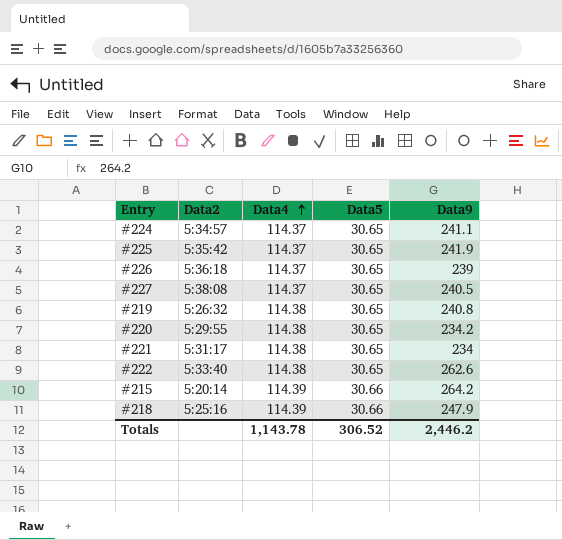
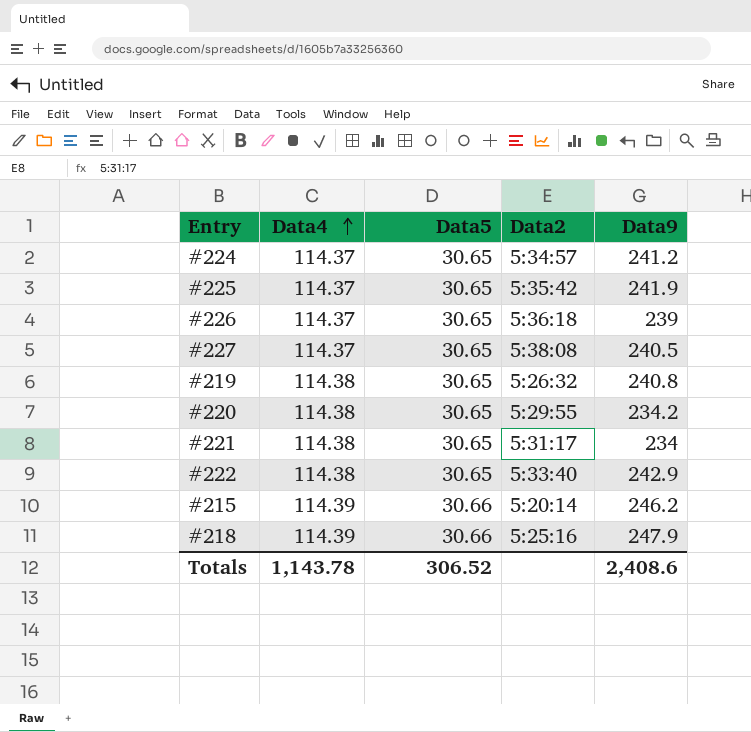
column Data2 | position: 2 -> 4
#224 | Data9: 241.1 -> 241.2
#222 | Data9: 262.6 -> 242.9
#215 | Data9: 264.2 -> 246.2
Totals | Data9: 2,446.2 -> 2,408.6

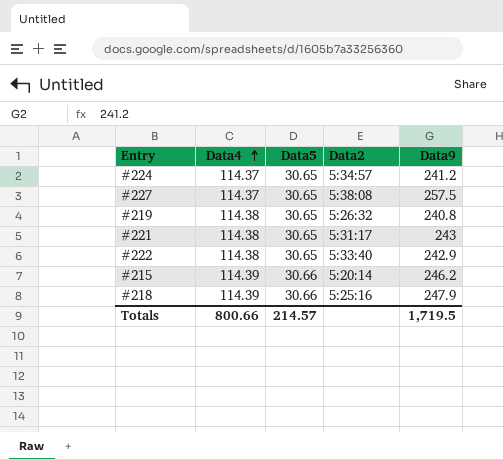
row #225: 114.37 | 30.65 | 5:35:42 | 241.9 -> none
row #226: 114.37 | 30.65 | 5:36:18 | 239 -> none
row #220: 114.38 | 30.65 | 5:29:55 | 234.2 -> none
#227 | Data9: 240.5 -> 257.5
#221 | Data9: 234 -> 243
Totals | Data4: 1,143.78 -> 800.66
Totals | Data5: 306.52 -> 214.57
Totals | Data9: 2,408.6 -> 1,719.5

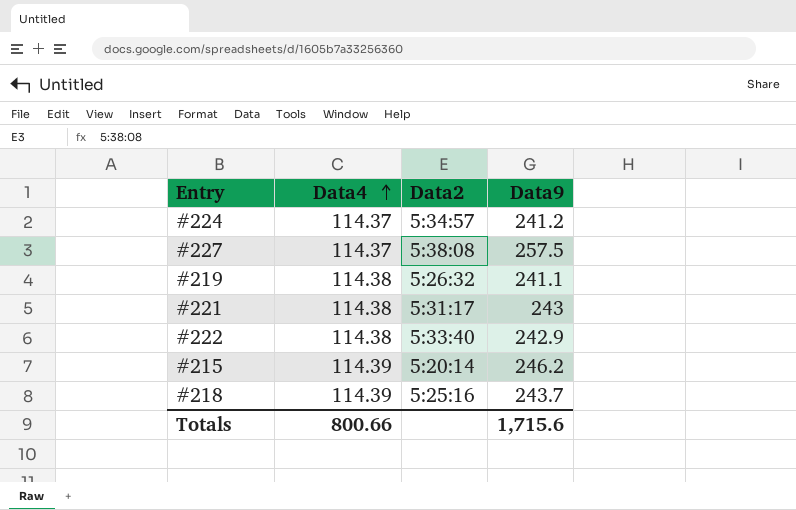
column Data5 | position: 3 -> none
#219 | Data9: 240.8 -> 241.1
#218 | Data9: 247.9 -> 243.7
Totals | Data9: 1,719.5 -> 1,715.6

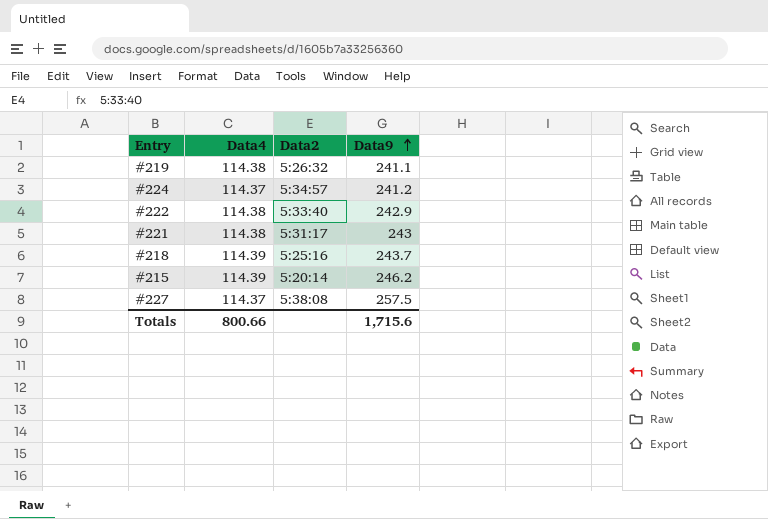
row order: Data4 ascending -> Data9 ascending

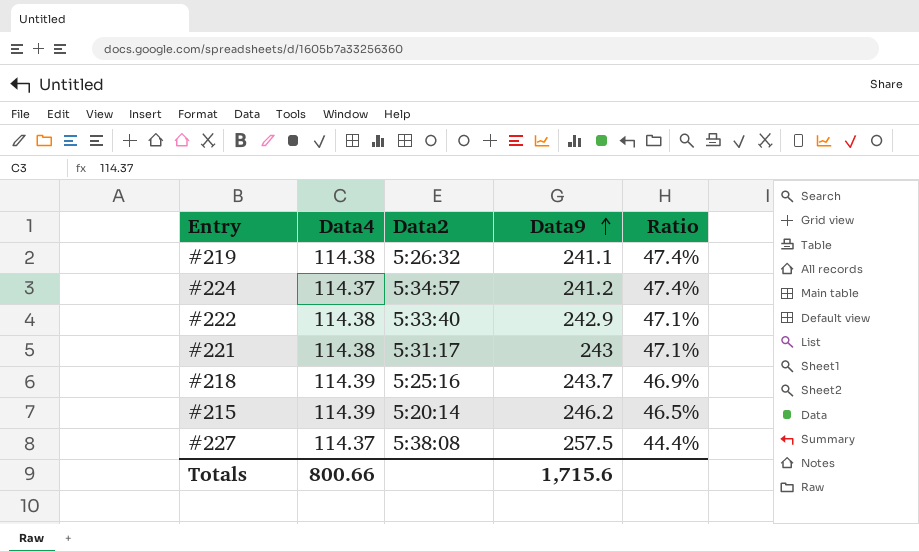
column Ratio | formula: none -> [Data4] / [Data9]

